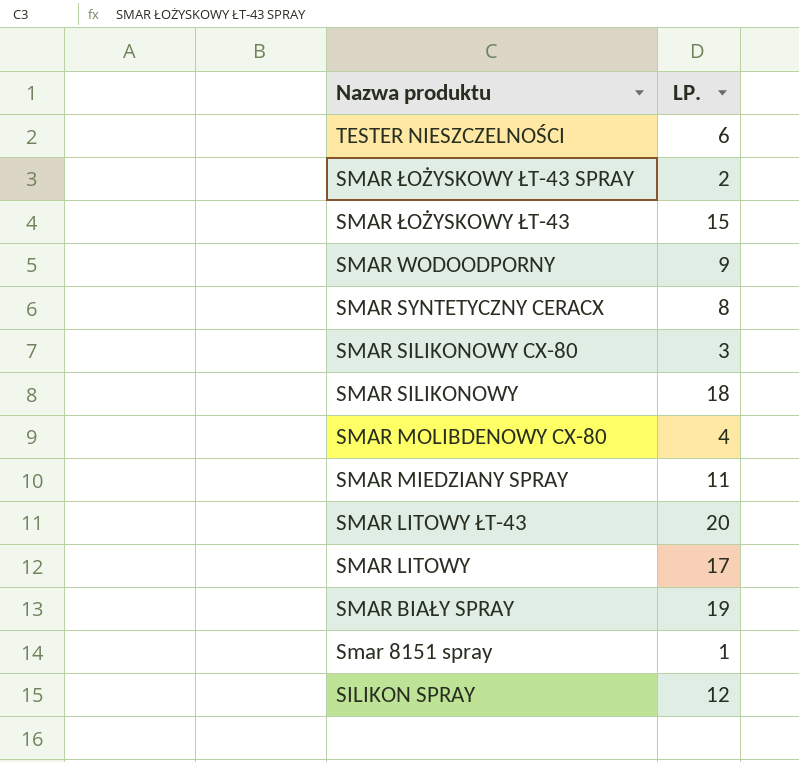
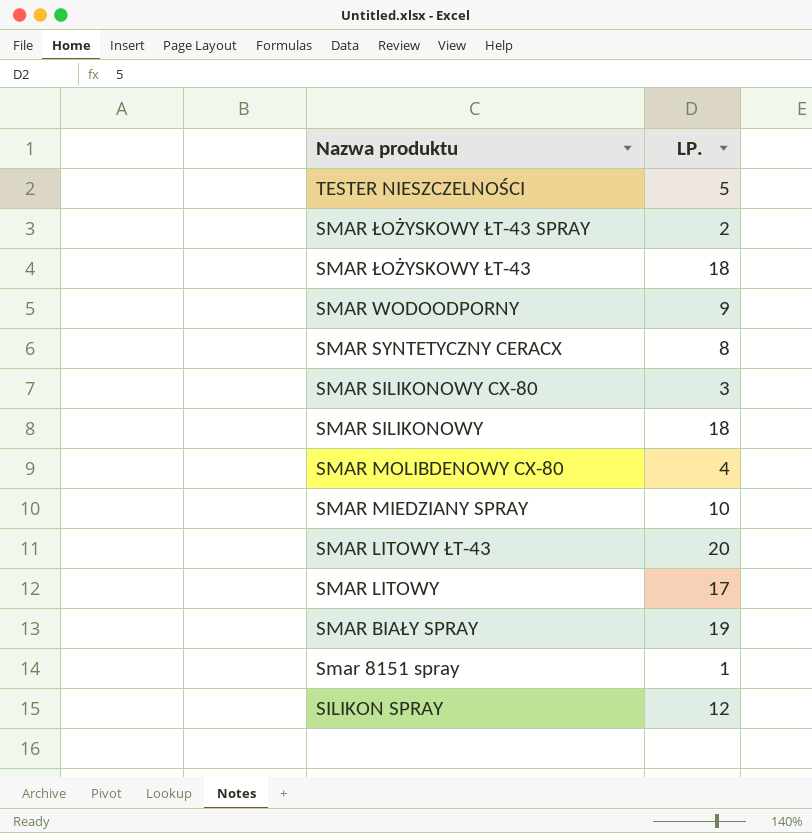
TESTER NIESZCZELNOŚCI | LP.: 6 -> 5
SMAR ŁOŻYSKOWY ŁT-43 | LP.: 15 -> 18
SMAR MIEDZIANY SPRAY | LP.: 11 -> 10

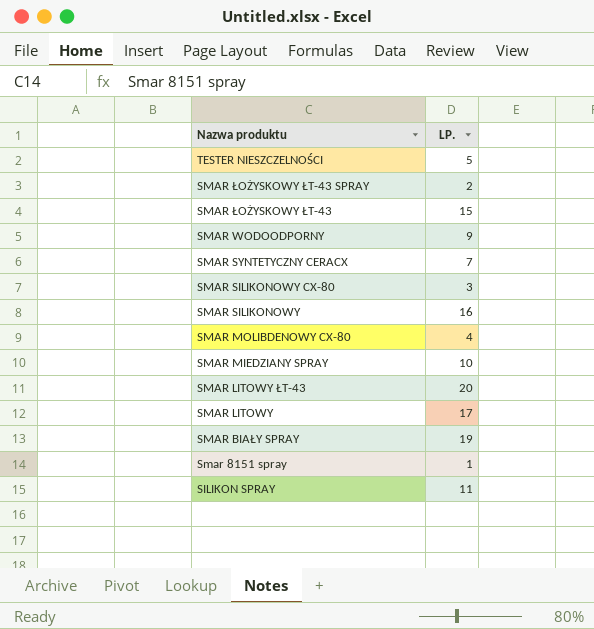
SMAR ŁOŻYSKOWY ŁT-43 | LP.: 18 -> 15
SMAR SYNTETYCZNY CERACX | LP.: 8 -> 7
SMAR SILIKONOWY | LP.: 18 -> 16
SILIKON SPRAY | LP.: 12 -> 11

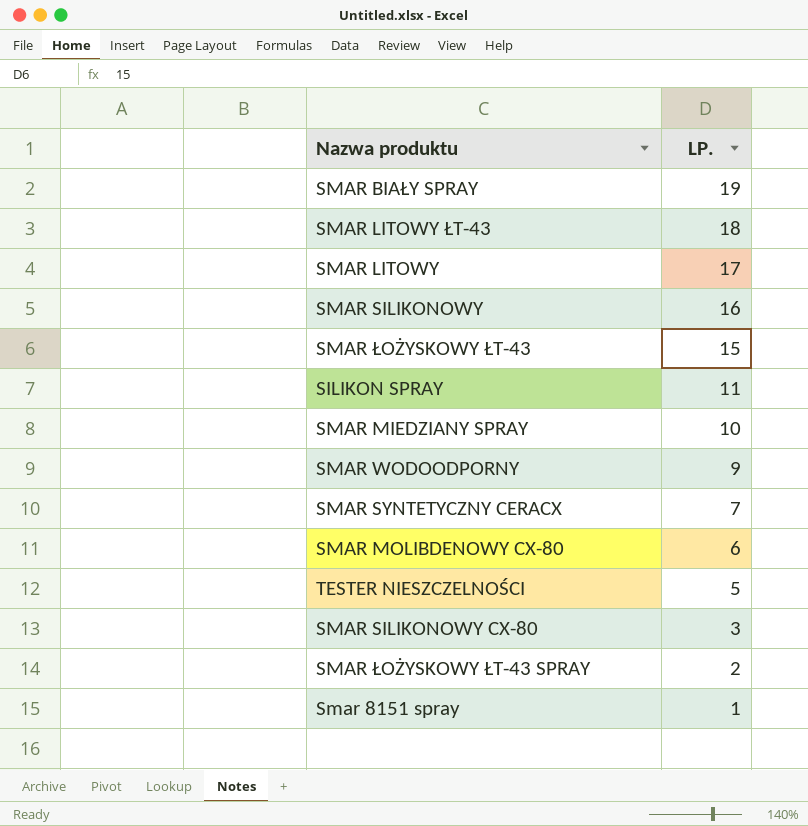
row order: Nazwa produktu descending -> LP. descending
SMAR LITOWY ŁT-43 | LP.: 20 -> 18
SMAR MOLIBDENOWY CX-80 | LP.: 4 -> 6

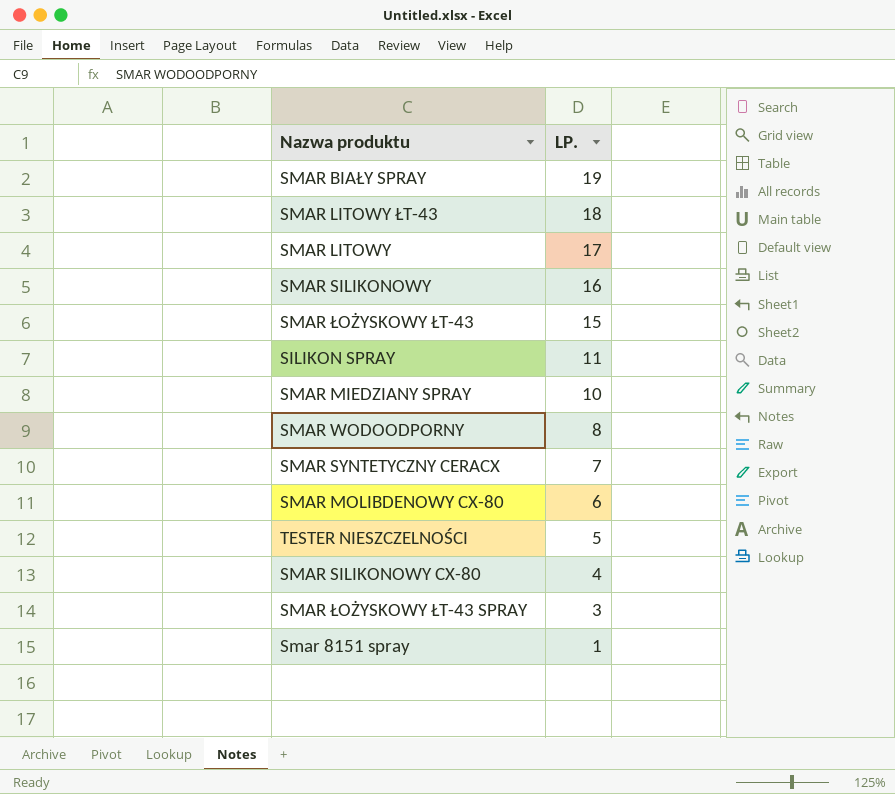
SMAR WODOODPORNY | LP.: 9 -> 8
SMAR SILIKONOWY CX-80 | LP.: 3 -> 4
SMAR ŁOŻYSKOWY ŁT-43 SPRAY | LP.: 2 -> 3

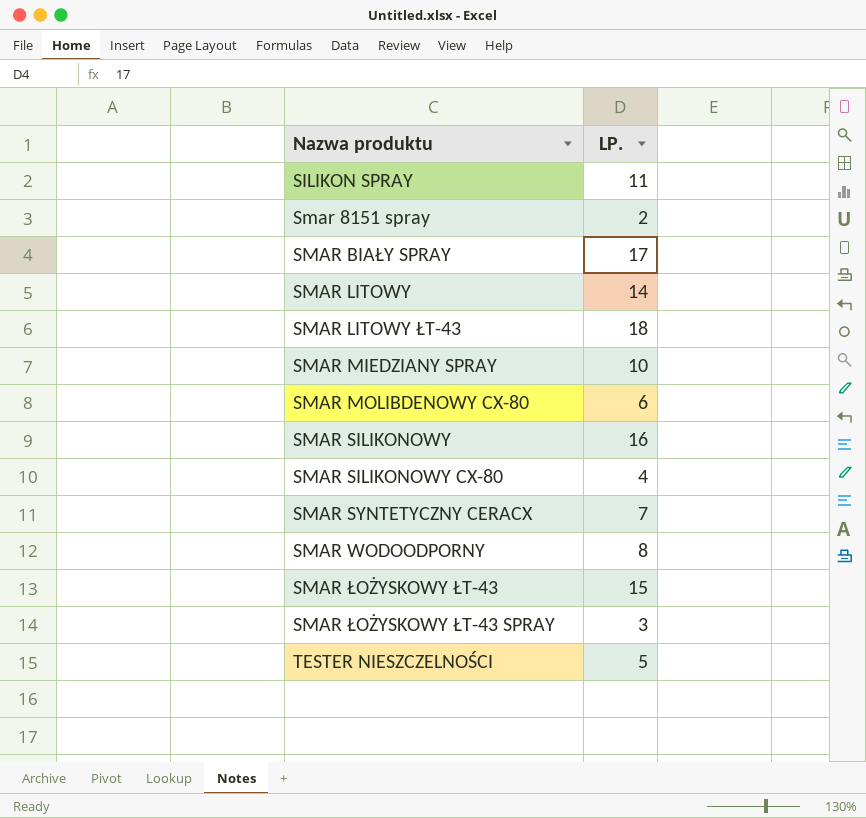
row order: LP. descending -> Nazwa produktu ascending
Smar 8151 spray | LP.: 1 -> 2
SMAR BIAŁY SPRAY | LP.: 19 -> 17
SMAR LITOWY | LP.: 17 -> 14

